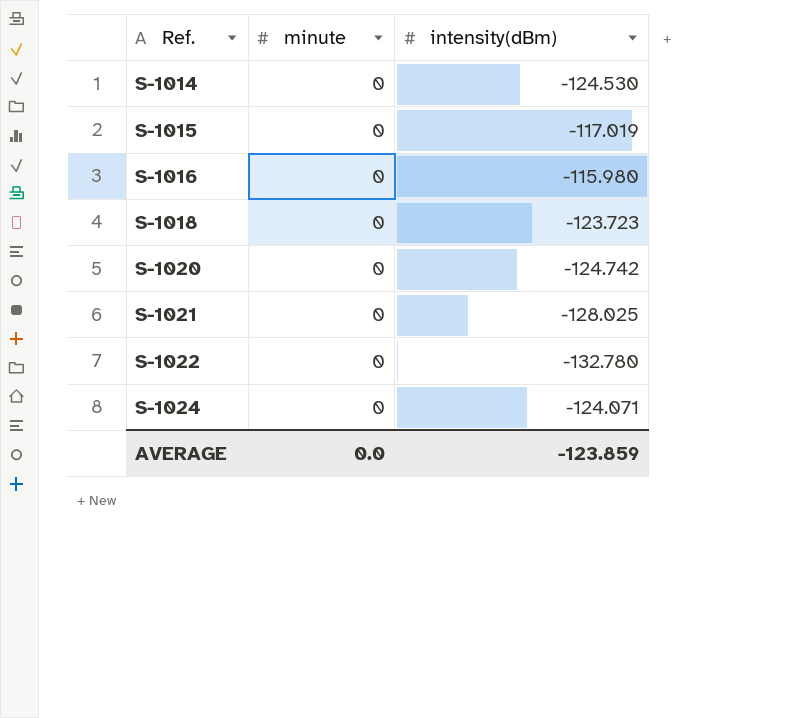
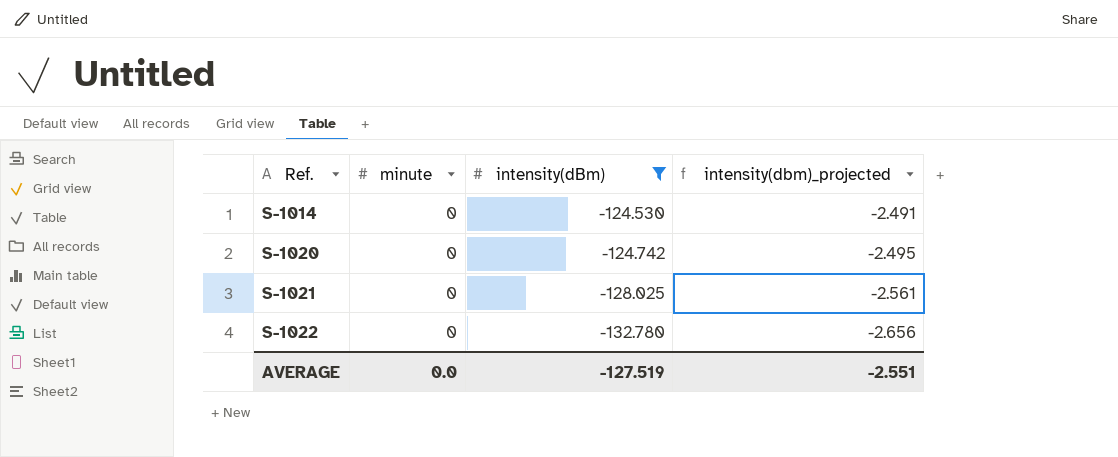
filter: none -> intensity(dBm) <= -124.530
column intensity(dbm)_projected | formula: none -> [intensity(dBm)] * 0.02
AVERAGE | intensity(dBm): -123.859 -> -127.519

